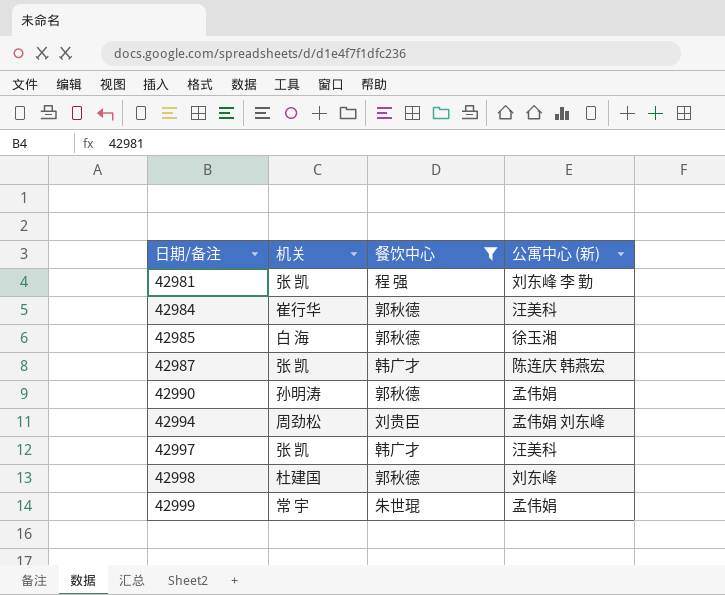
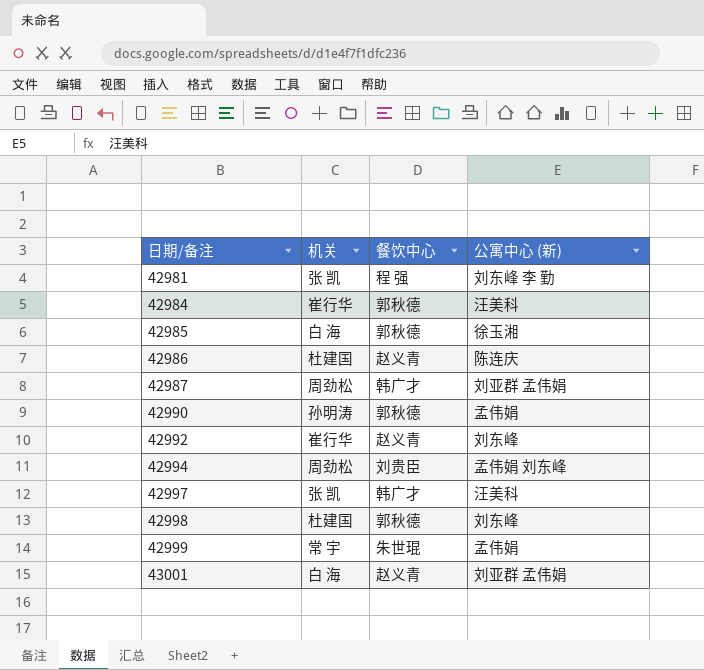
filter: 餐饮中心 != 赵义青 -> none
42987 | 机关: 张 凯 -> 周劲松
42987 | 公寓中心 (新): 陈连庆 韩燕宏 -> 刘亚群 孟伟娟

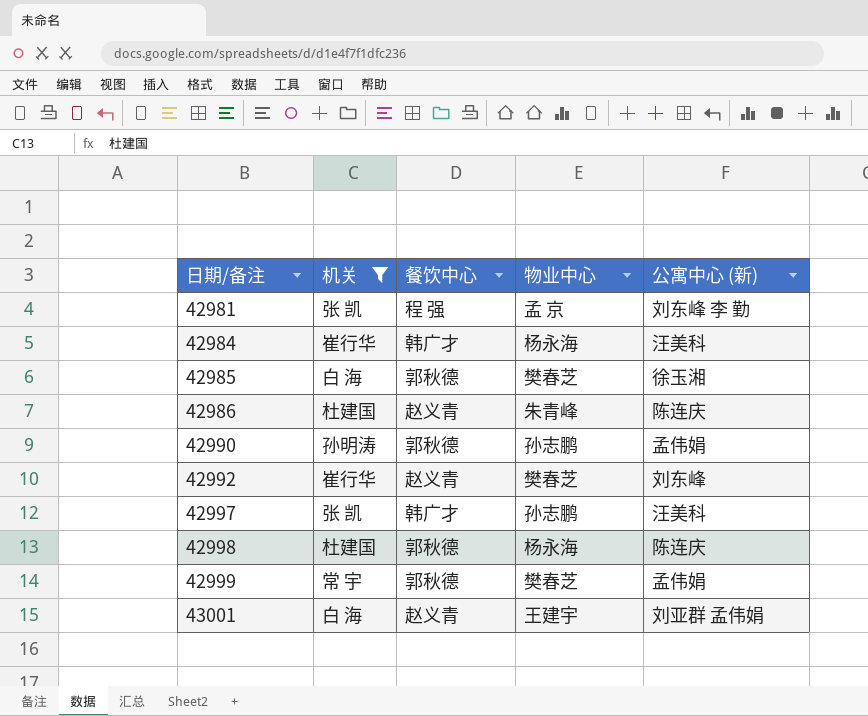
filter: none -> 机关 != 周劲松
column 物业中心 | position: none -> 4
42984 | 餐饮中心: 郭秋德 -> 韩广才
42998 | 公寓中心 (新): 刘东峰 -> 陈连庆
42999 | 餐饮中心: 朱世琨 -> 郭秋德

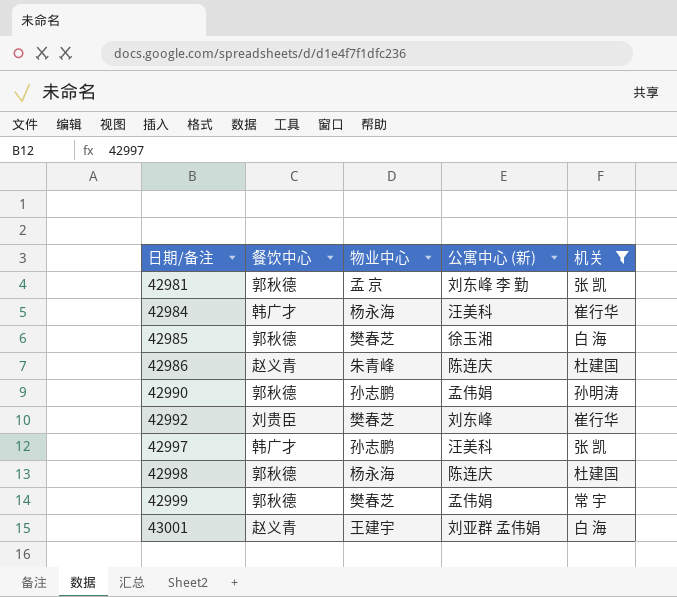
column 机关 | position: 2 -> 5
42981 | 餐饮中心: 程 强 -> 郭秋德
42992 | 餐饮中心: 赵义青 -> 刘贵臣

